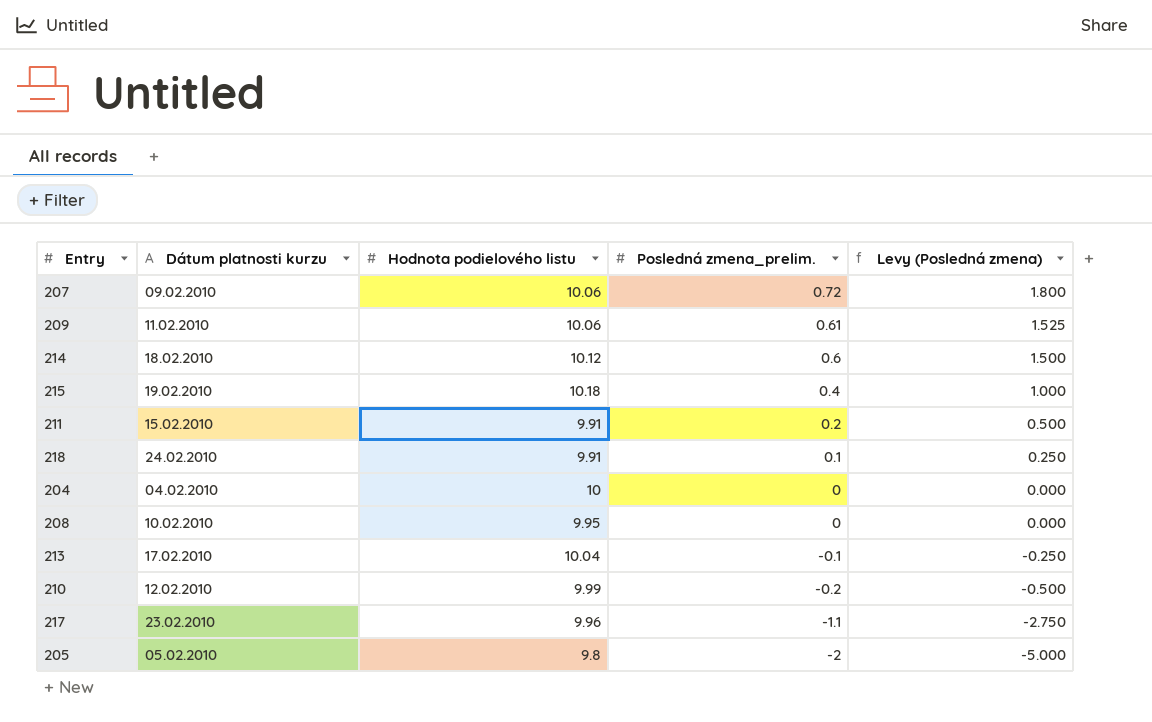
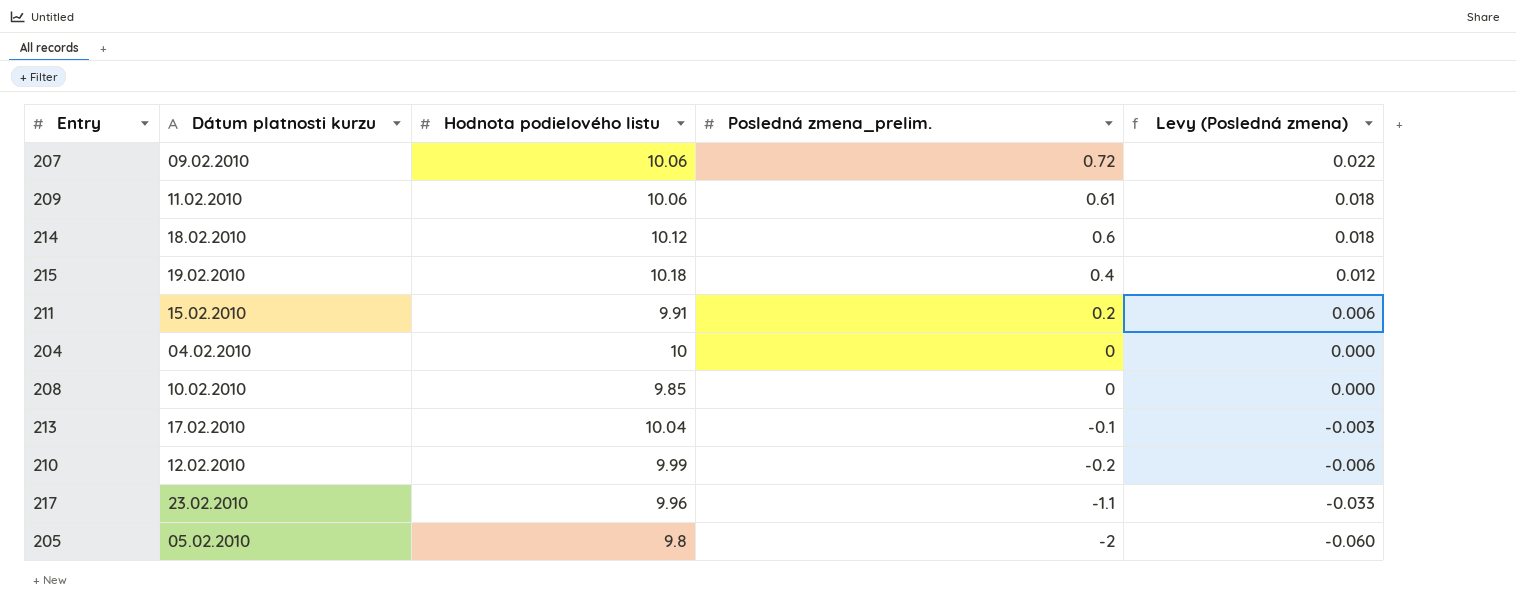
column Levy (Posledná zmena) | formula: [Posledná zmena_prelim.] * 2.5 -> [Posledná zmena_prelim.] * 0.03
row 218: 24.02.2010 | 9.91 | 0.1 | 0.250 -> none
208 | Hodnota podielového listu: 9.95 -> 9.85

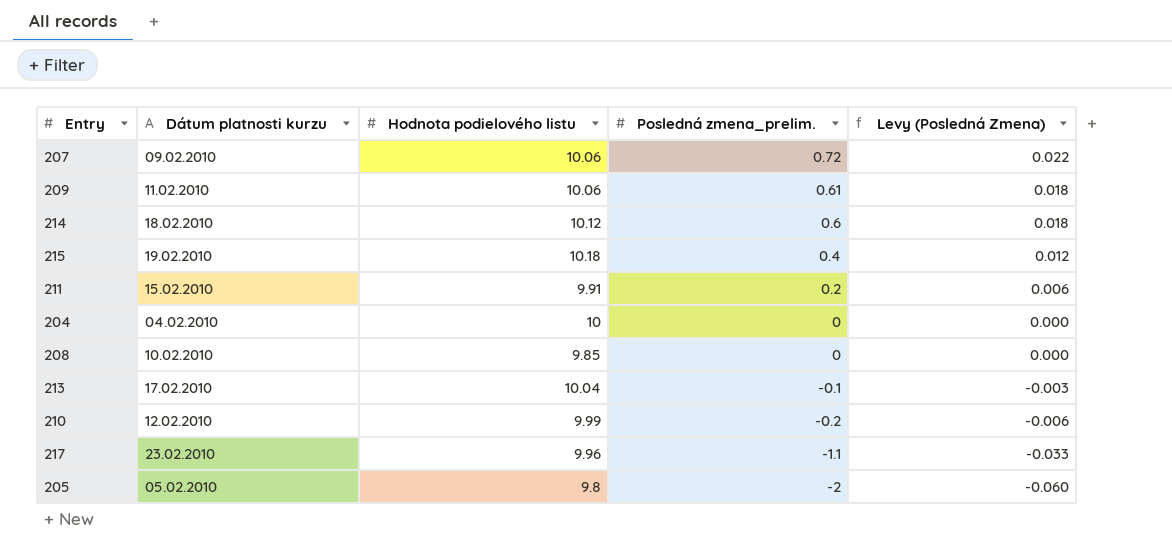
column name: Levy (Posledná zmena) -> Levy (Posledná Zmena)

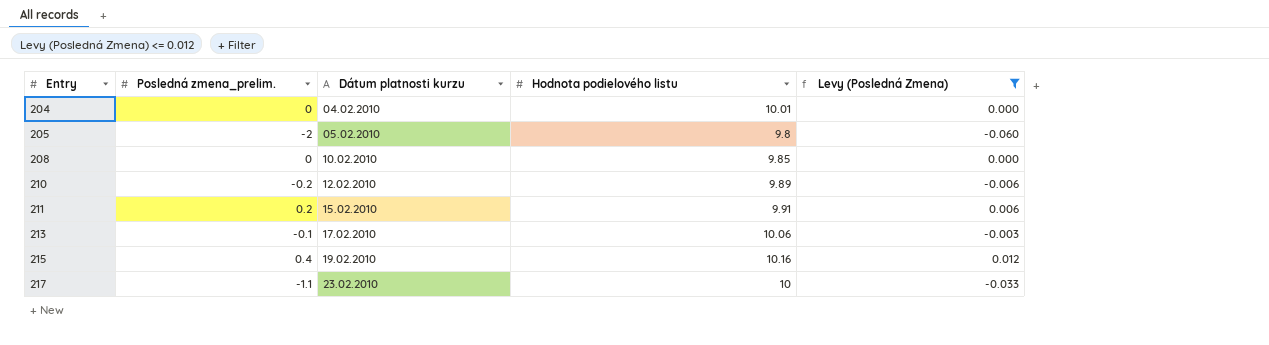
filter: none -> Levy (Posledná Zmena) <= 0.012
row order: Posledná zmena_prelim. descending -> Entry ascending
column Posledná zmena_prelim. | position: 4 -> 2
204 | Hodnota podielového listu: 10 -> 10.01
210 | Hodnota podielového listu: 9.99 -> 9.89
213 | Hodnota podielového listu: 10.04 -> 10.06
215 | Hodnota podielového listu: 10.18 -> 10.16
217 | Hodnota podielového listu: 9.96 -> 10

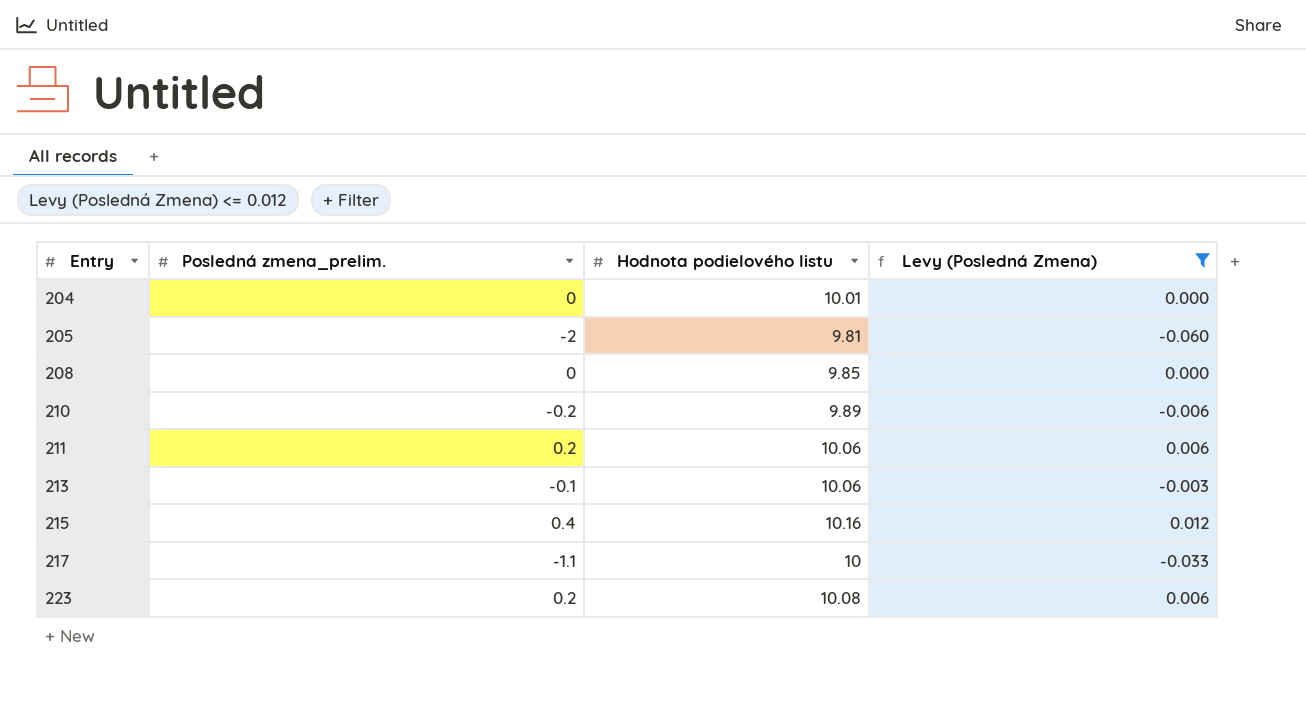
column Dátum platnosti kurzu | position: 3 -> none
205 | Hodnota podielového listu: 9.8 -> 9.81
211 | Hodnota podielového listu: 9.91 -> 10.06
row 223: none -> 0.2 | 10.08 | 0.006

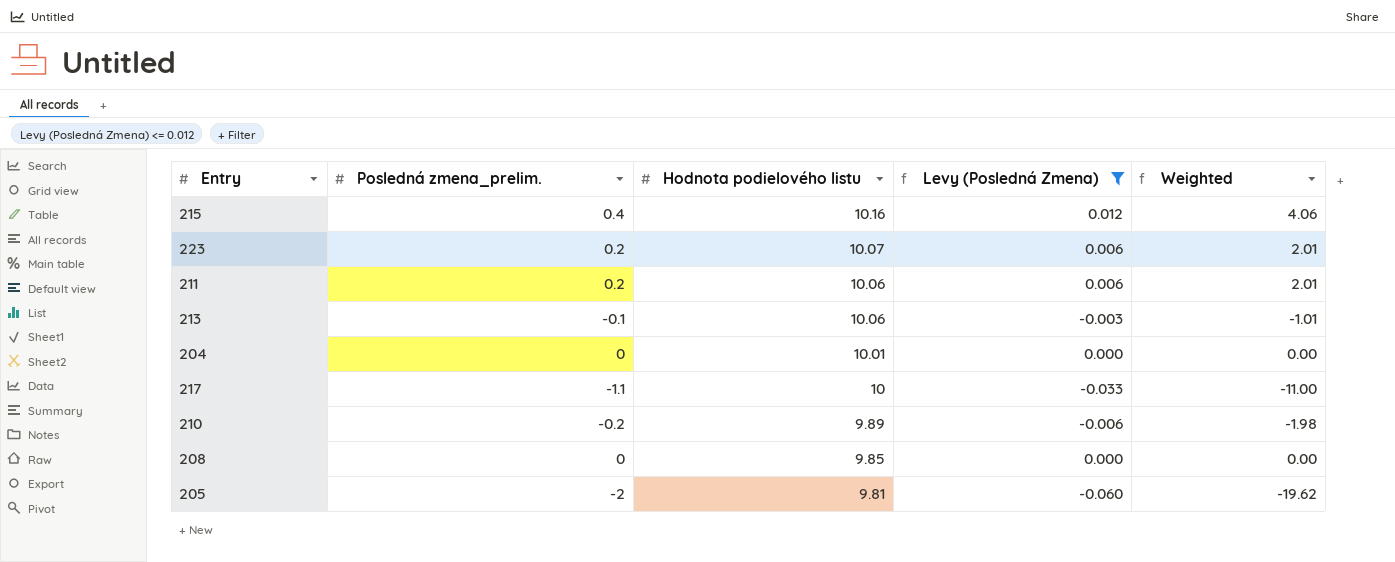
row order: Entry ascending -> Hodnota podielového listu descending
column Weighted | formula: none -> [Posledná zmena_prelim.] * [Hodnota podielového listu]
223 | Hodnota podielového listu: 10.08 -> 10.07

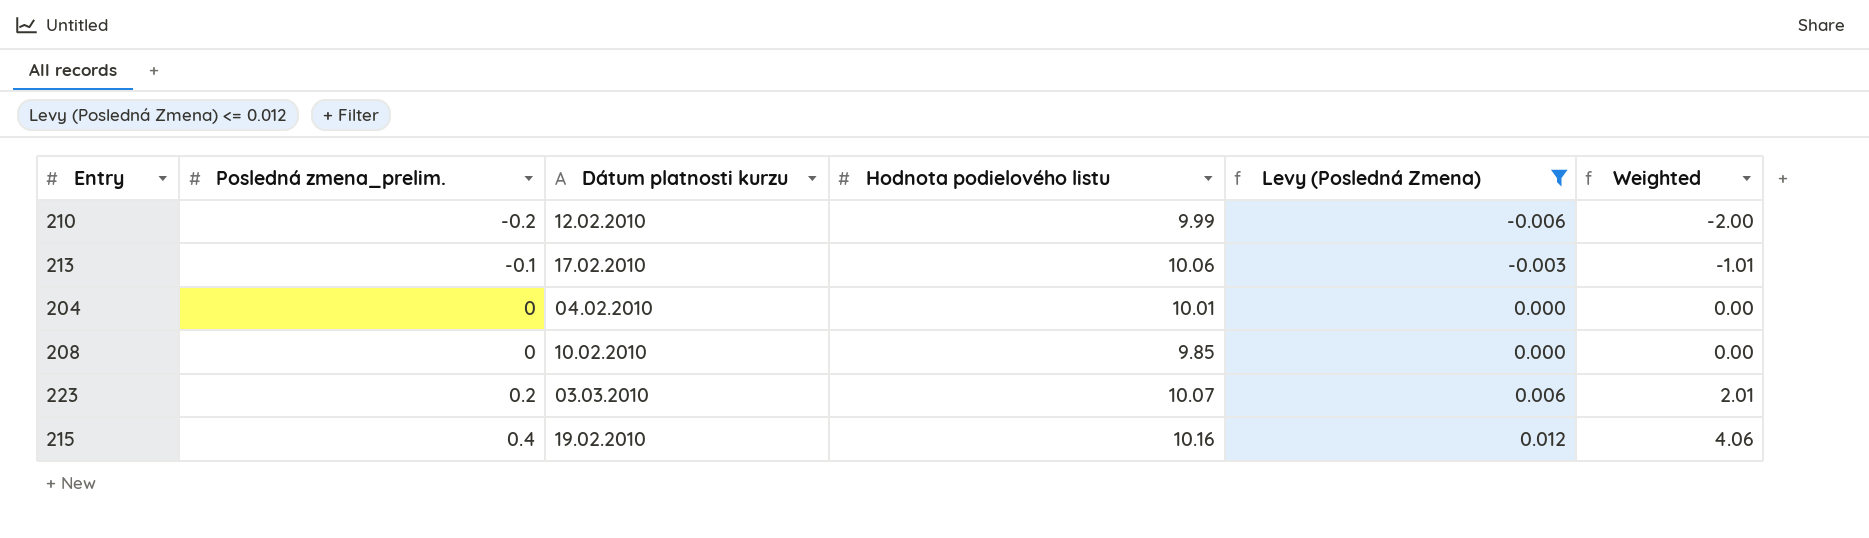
row order: Hodnota podielového listu descending -> Posledná zmena_prelim. ascending
column Dátum platnosti kurzu | position: none -> 3
row 211: 0.2 | 10.06 | 0.006 | 2.01 -> none
row 217: -1.1 | 10 | -0.033 | -11.00 -> none
row 205: -2 | 9.81 | -0.060 | -19.62 -> none
210 | Hodnota podielového listu: 9.89 -> 9.99
210 | Weighted: -1.98 -> -2.00

